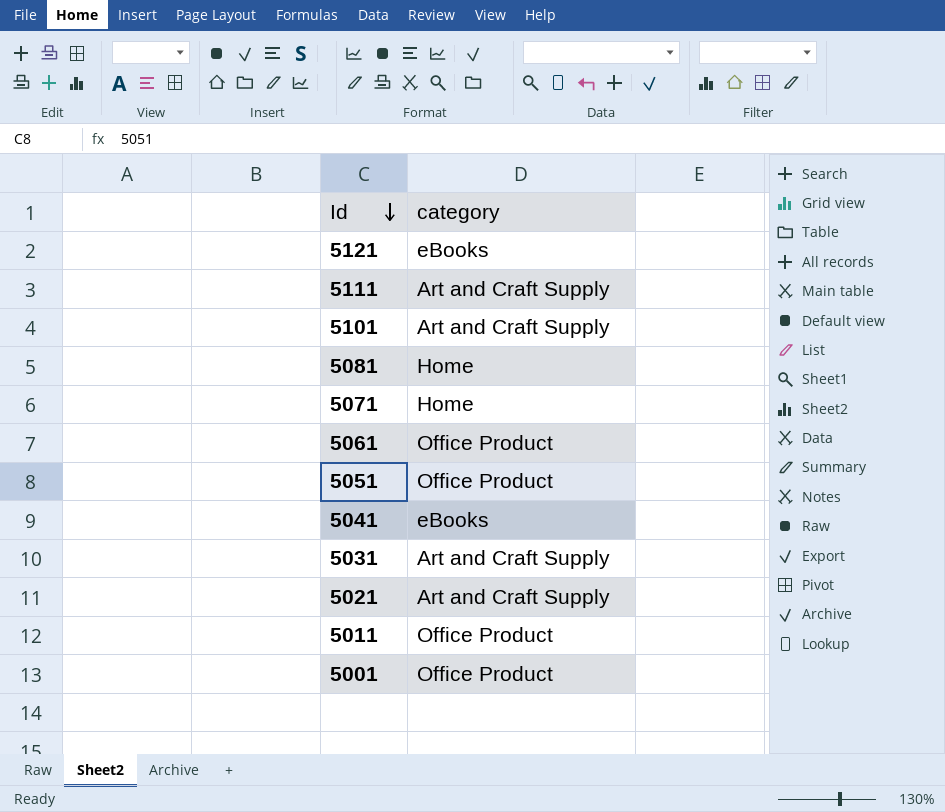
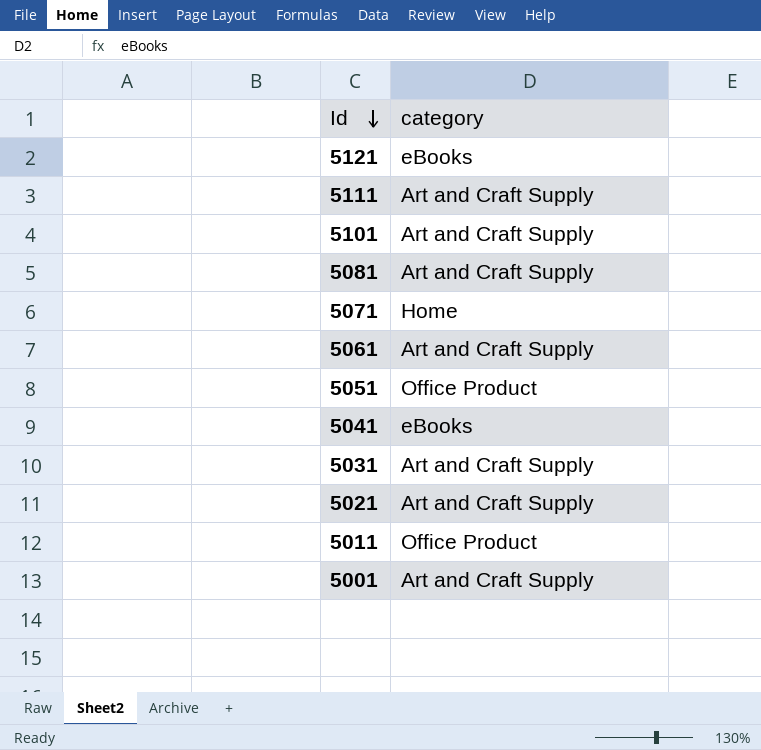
5081 | category: Home -> Art and Craft Supply
5061 | category: Office Product -> Art and Craft Supply
5001 | category: Office Product -> Art and Craft Supply

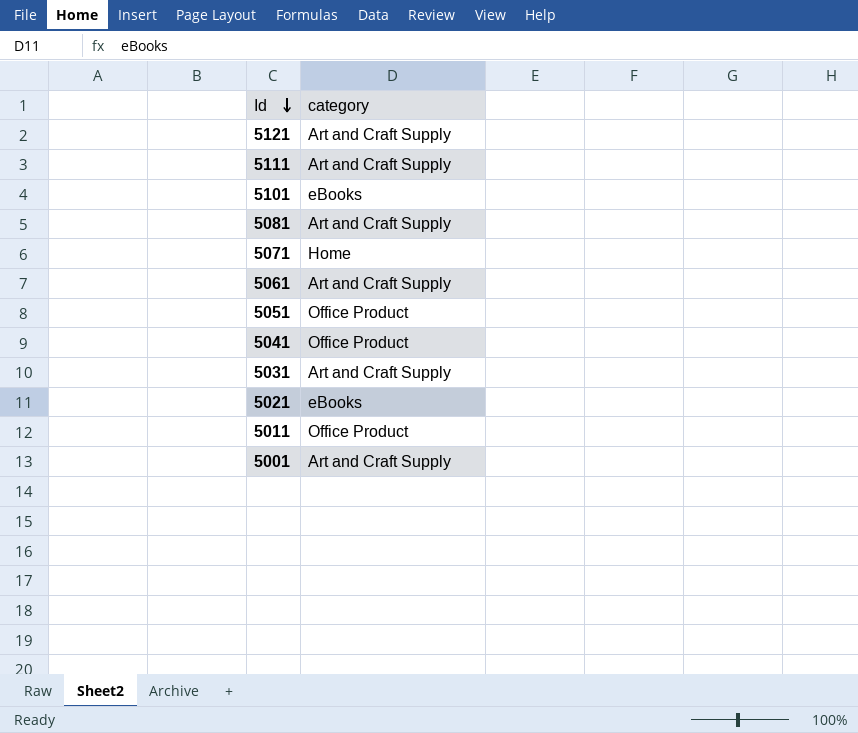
5121 | category: eBooks -> Art and Craft Supply
5101 | category: Art and Craft Supply -> eBooks
5041 | category: eBooks -> Office Product
5021 | category: Art and Craft Supply -> eBooks

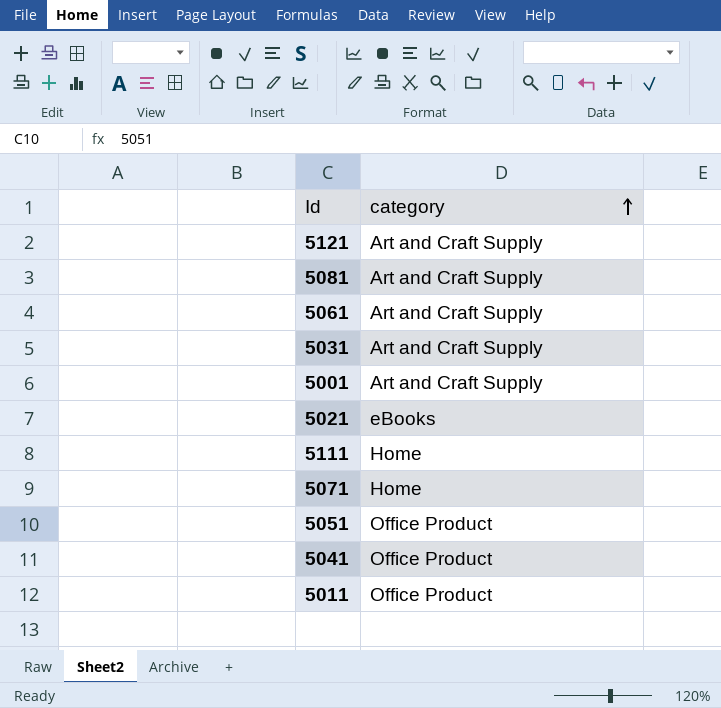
row order: Id descending -> category ascending
row 5101: eBooks -> none
5111 | category: Art and Craft Supply -> Home

